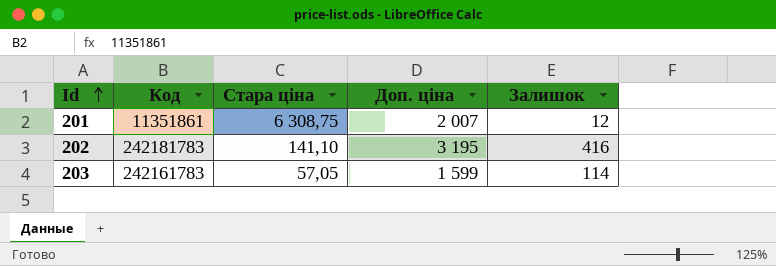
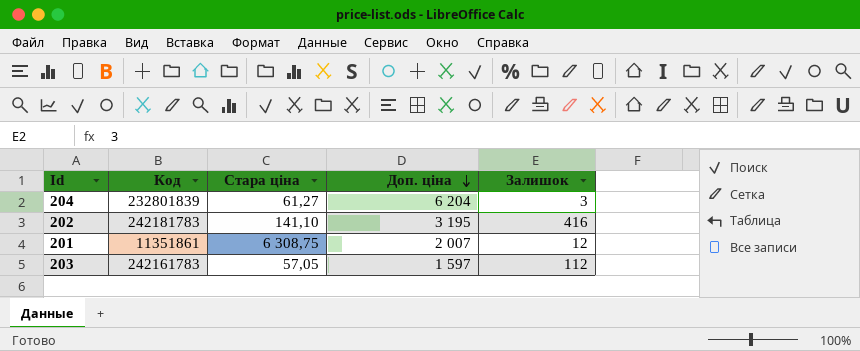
row order: Id ascending -> Доп. ціна descending
row 204: none -> 232801839 | 61,27 | 6 204 | 3
203 | Доп. ціна: 1 599 -> 1 597
203 | Залишок: 114 -> 112

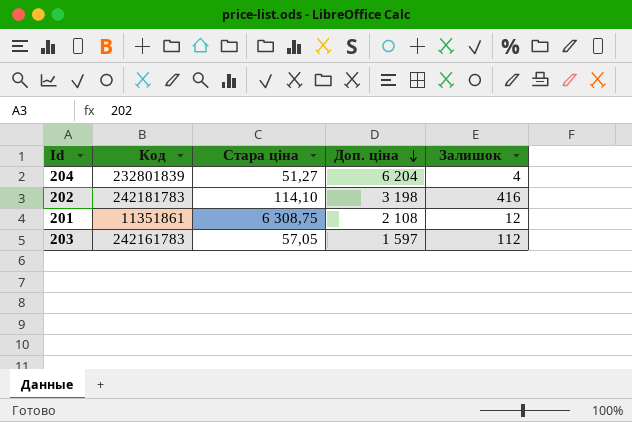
204 | Стара ціна: 61,27 -> 51,27
204 | Залишок: 3 -> 4
202 | Стара ціна: 141,10 -> 114,10
202 | Доп. ціна: 3 195 -> 3 198
201 | Доп. ціна: 2 007 -> 2 108

